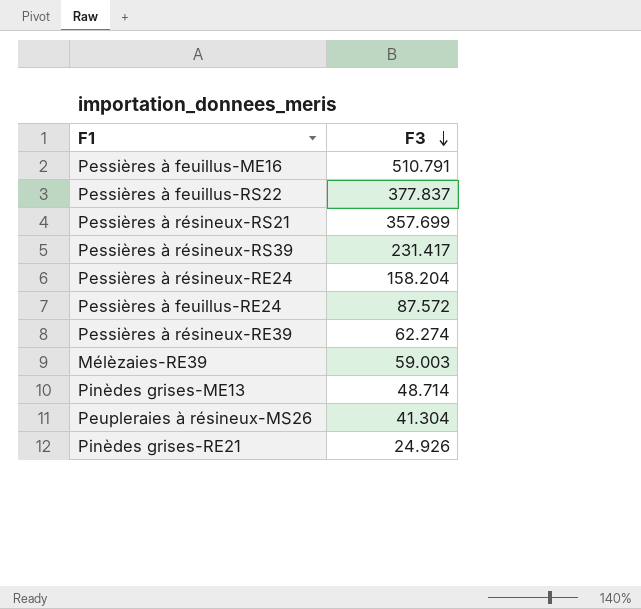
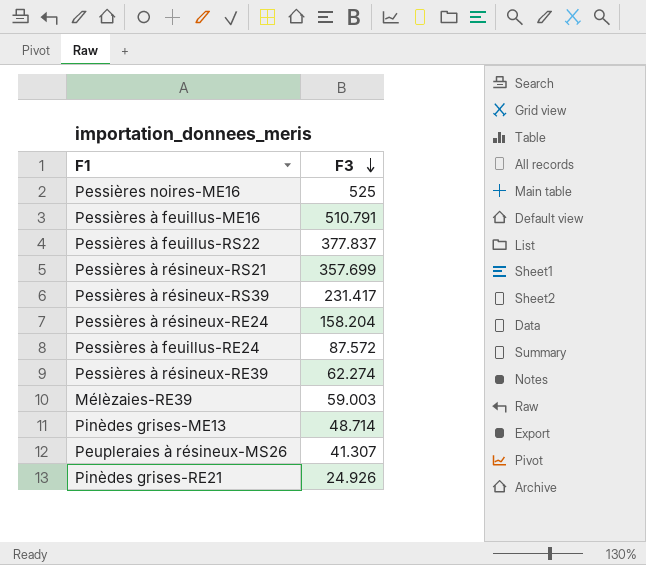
row Pessières noires-ME16: none -> 525
Peupleraies à résineux-MS26 | F3: 41.304 -> 41.307

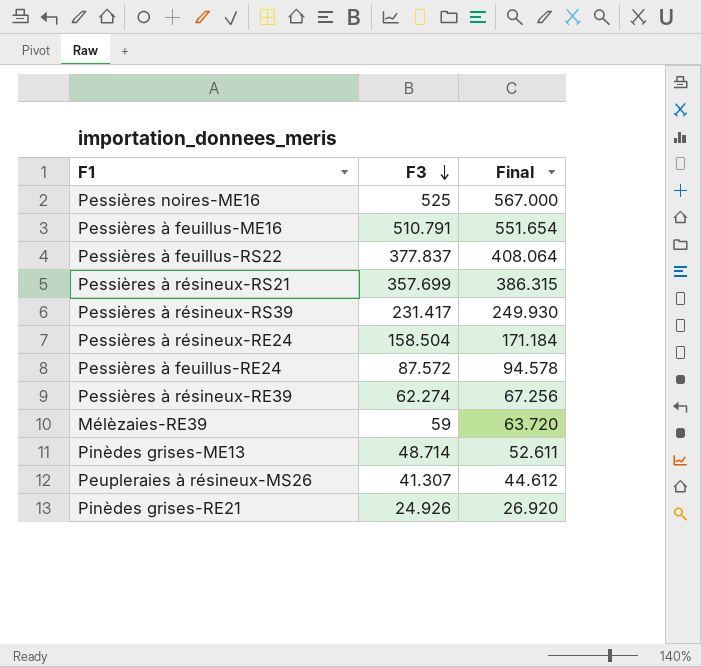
column Final | formula: none -> [F3] * 1.08
Pessières à résineux-RE24 | F3: 158.204 -> 158.504
Mélèzaies-RE39 | F3: 59.003 -> 59

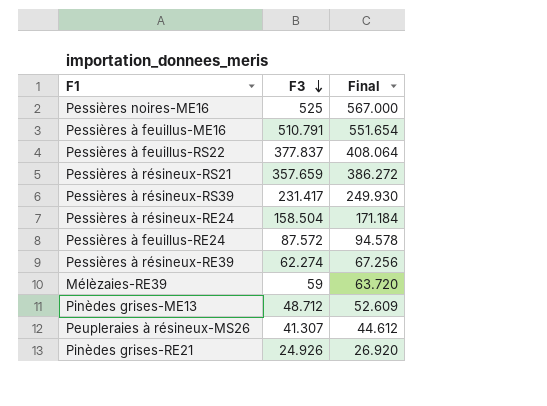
Pessières à résineux-RS21 | F3: 357.699 -> 357.659
Pessières à résineux-RS21 | Final: 386.315 -> 386.272
Pinèdes grises-ME13 | F3: 48.714 -> 48.712
Pinèdes grises-ME13 | Final: 52.611 -> 52.609

